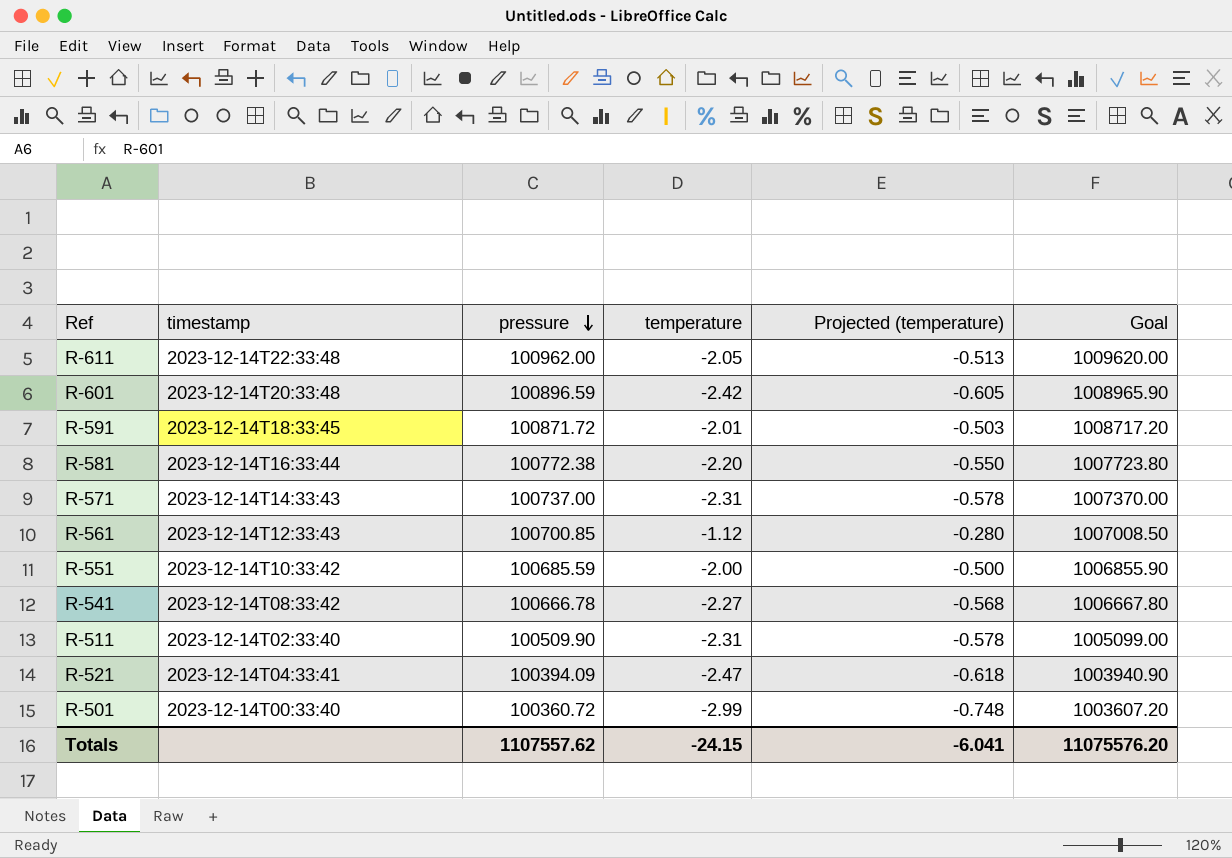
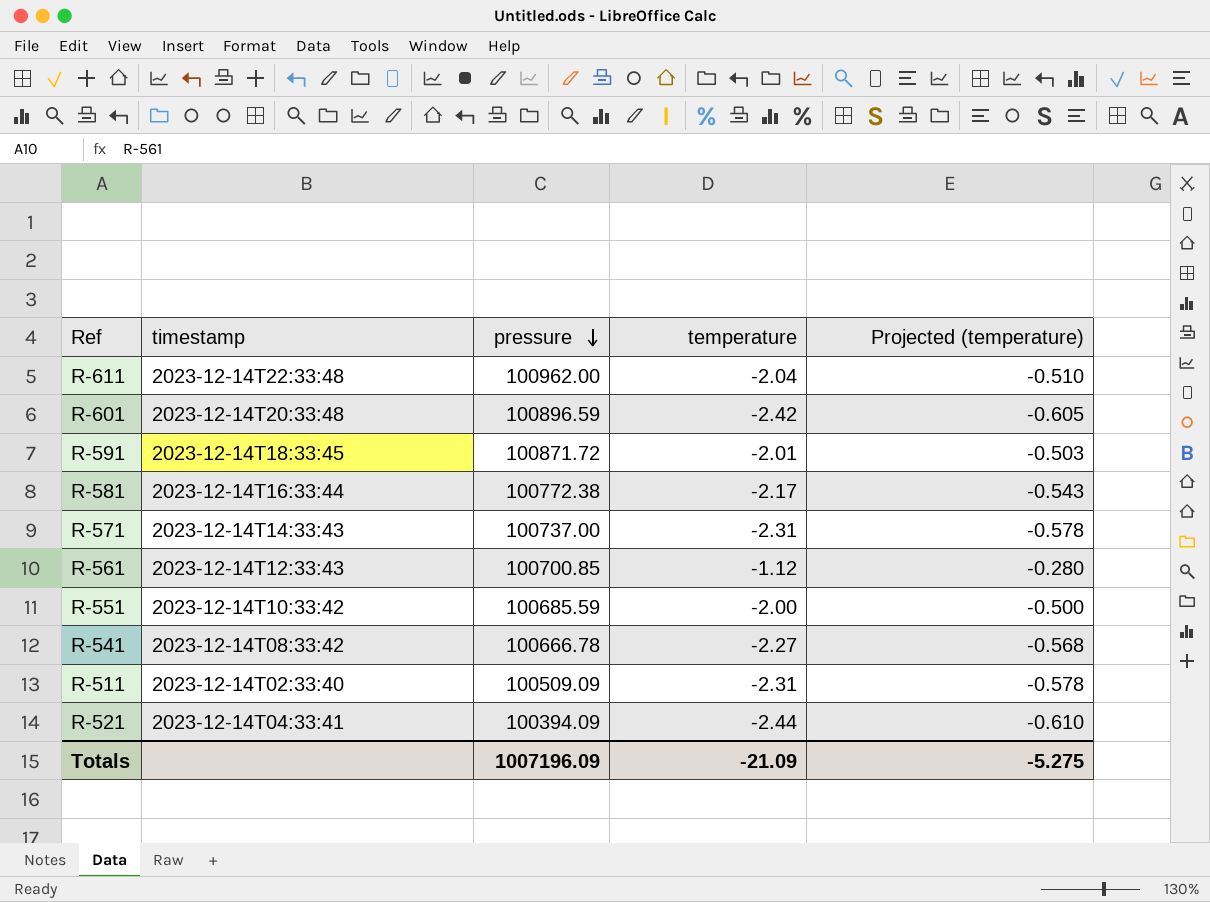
column Goal | formula: [pressure] * 10 -> none
row R-501: 2023-12-14T00:33:40 | 100360.72 | -2.99 | -0.748 | 1003607.20 -> none
R-611 | temperature: -2.05 -> -2.04
R-611 | Projected (temperature): -0.513 -> -0.510
R-581 | temperature: -2.20 -> -2.17
R-581 | Projected (temperature): -0.550 -> -0.543
R-511 | pressure: 100509.90 -> 100509.09
R-521 | temperature: -2.47 -> -2.44
R-521 | Projected (temperature): -0.618 -> -0.610
Totals | pressure: 1107557.62 -> 1007196.09
Totals | temperature: -24.15 -> -21.09
Totals | Projected (temperature): -6.041 -> -5.275

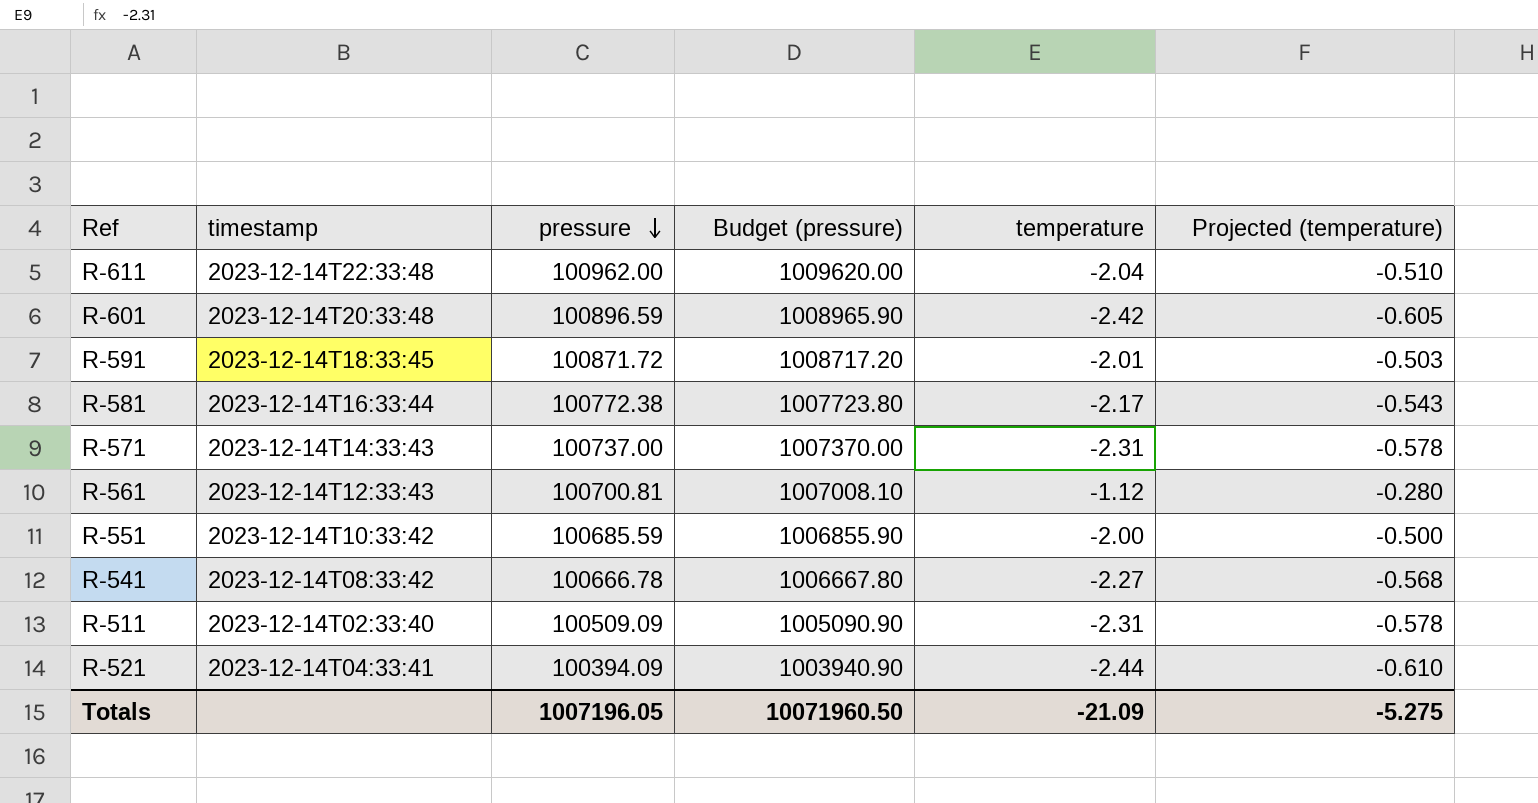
column Budget (pressure) | formula: none -> [pressure] * 10
R-561 | pressure: 100700.85 -> 100700.81
Totals | pressure: 1007196.09 -> 1007196.05

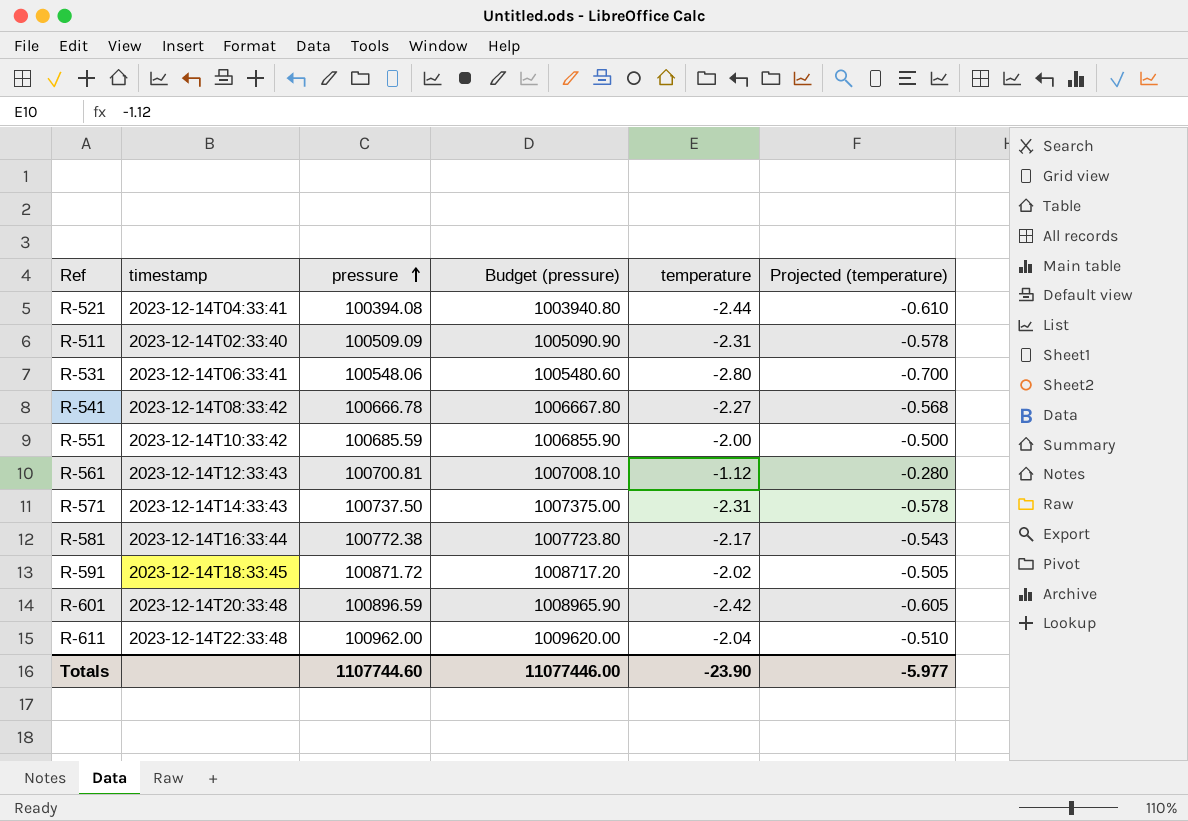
row order: pressure descending -> pressure ascending
R-521 | pressure: 100394.09 -> 100394.08
R-521 | Budget (pressure): 1003940.90 -> 1003940.80
row R-531: none -> 2023-12-14T06:33:41 | 100548.06 | 1005480.60 | -2.80 | -0.700
R-571 | pressure: 100737.00 -> 100737.50
R-571 | Budget (pressure): 1007370.00 -> 1007375.00
R-591 | temperature: -2.01 -> -2.02
R-591 | Projected (temperature): -0.503 -> -0.505
Totals | pressure: 1007196.05 -> 1107744.60
Totals | Budget (pressure): 10071960.50 -> 11077446.00
Totals | temperature: -21.09 -> -23.90
Totals | Projected (temperature): -5.275 -> -5.977

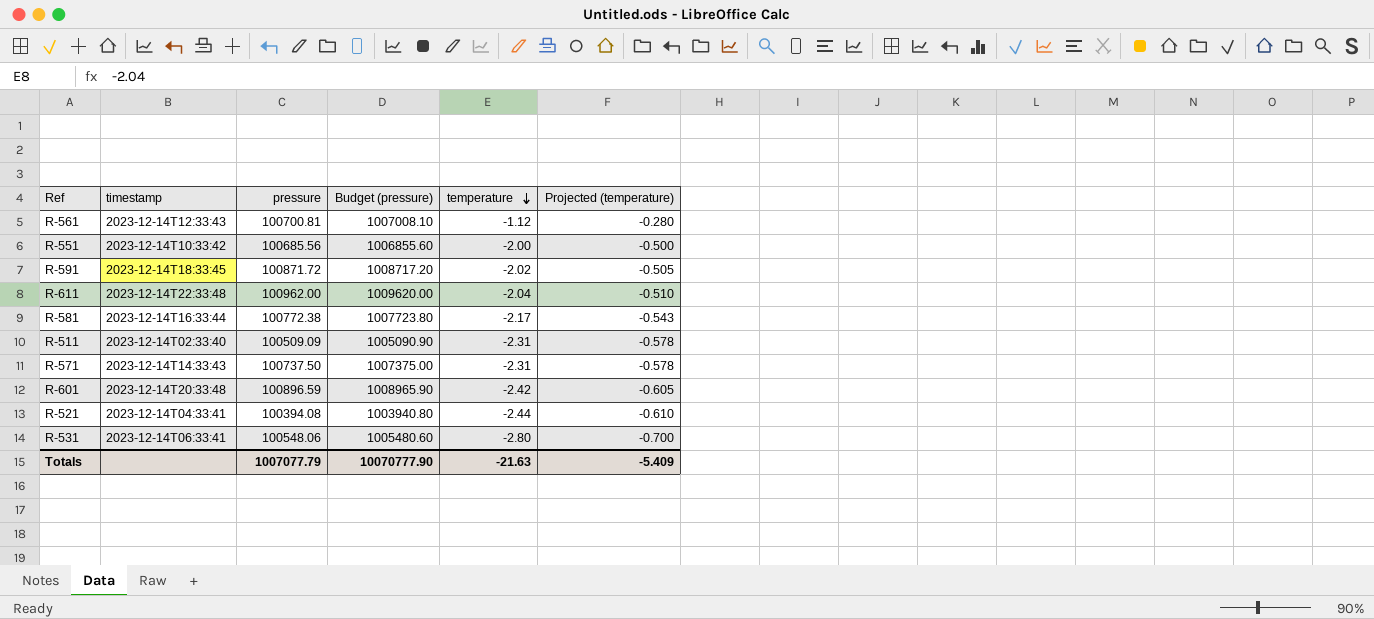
row order: pressure ascending -> temperature descending
row R-541: 2023-12-14T08:33:42 | 100666.78 | 1006667.80 | -2.27 | -0.568 -> none
R-551 | pressure: 100685.59 -> 100685.56
R-551 | Budget (pressure): 1006855.90 -> 1006855.60
Totals | pressure: 1107744.60 -> 1007077.79
Totals | Budget (pressure): 11077446.00 -> 10070777.90
Totals | temperature: -23.90 -> -21.63
Totals | Projected (temperature): -5.977 -> -5.409

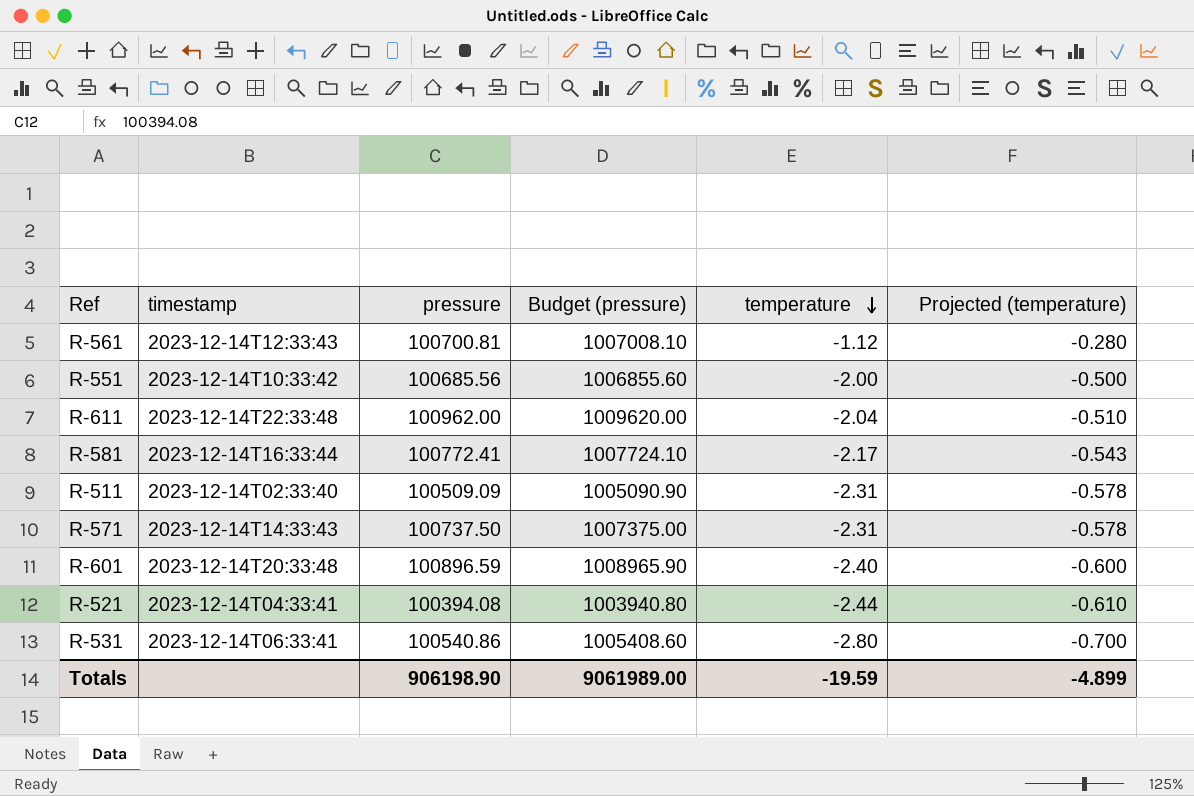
row R-591: 2023-12-14T18:33:45 | 100871.72 | 1008717.20 | -2.02 | -0.505 -> none
R-581 | pressure: 100772.38 -> 100772.41
R-581 | Budget (pressure): 1007723.80 -> 1007724.10
R-601 | temperature: -2.42 -> -2.40
R-601 | Projected (temperature): -0.605 -> -0.600
R-531 | pressure: 100548.06 -> 100540.86
R-531 | Budget (pressure): 1005480.60 -> 1005408.60
Totals | pressure: 1007077.79 -> 906198.90
Totals | Budget (pressure): 10070777.90 -> 9061989.00
Totals | temperature: -21.63 -> -19.59
Totals | Projected (temperature): -5.409 -> -4.899

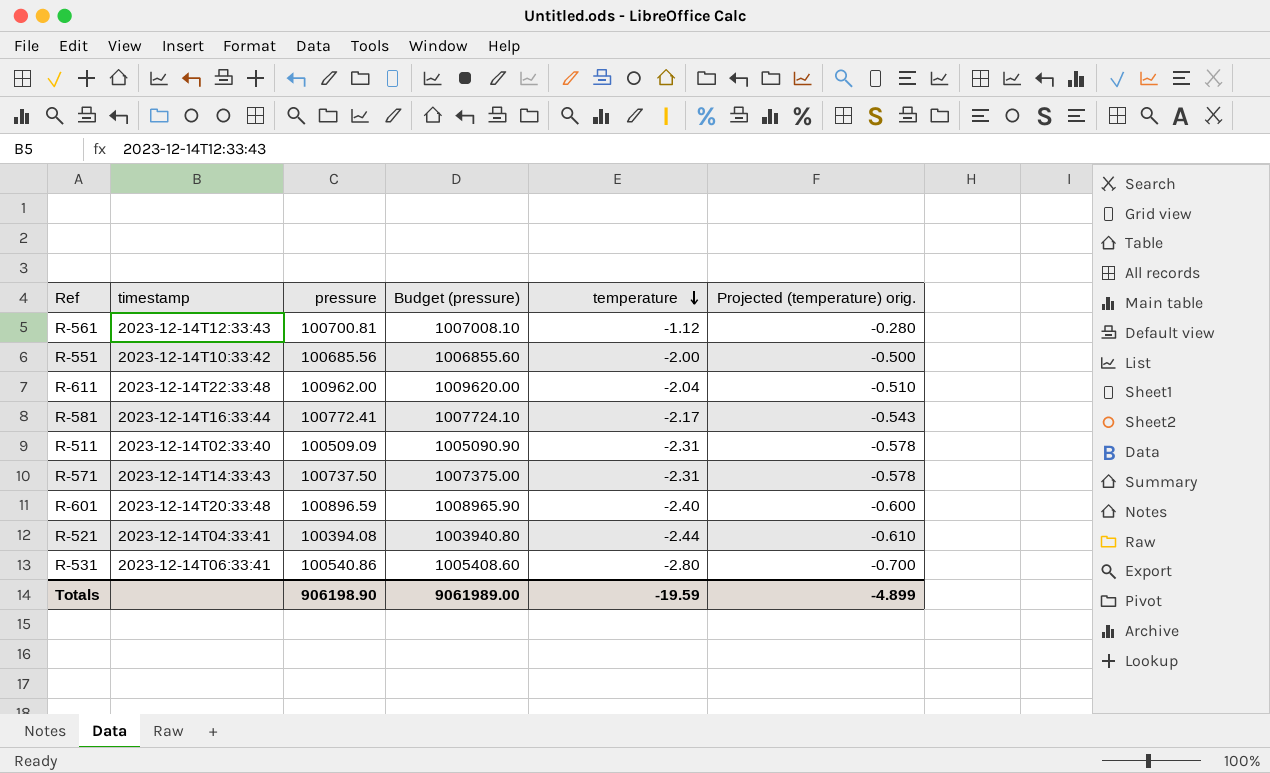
column name: Projected (temperature) -> Projected (temperature) orig.

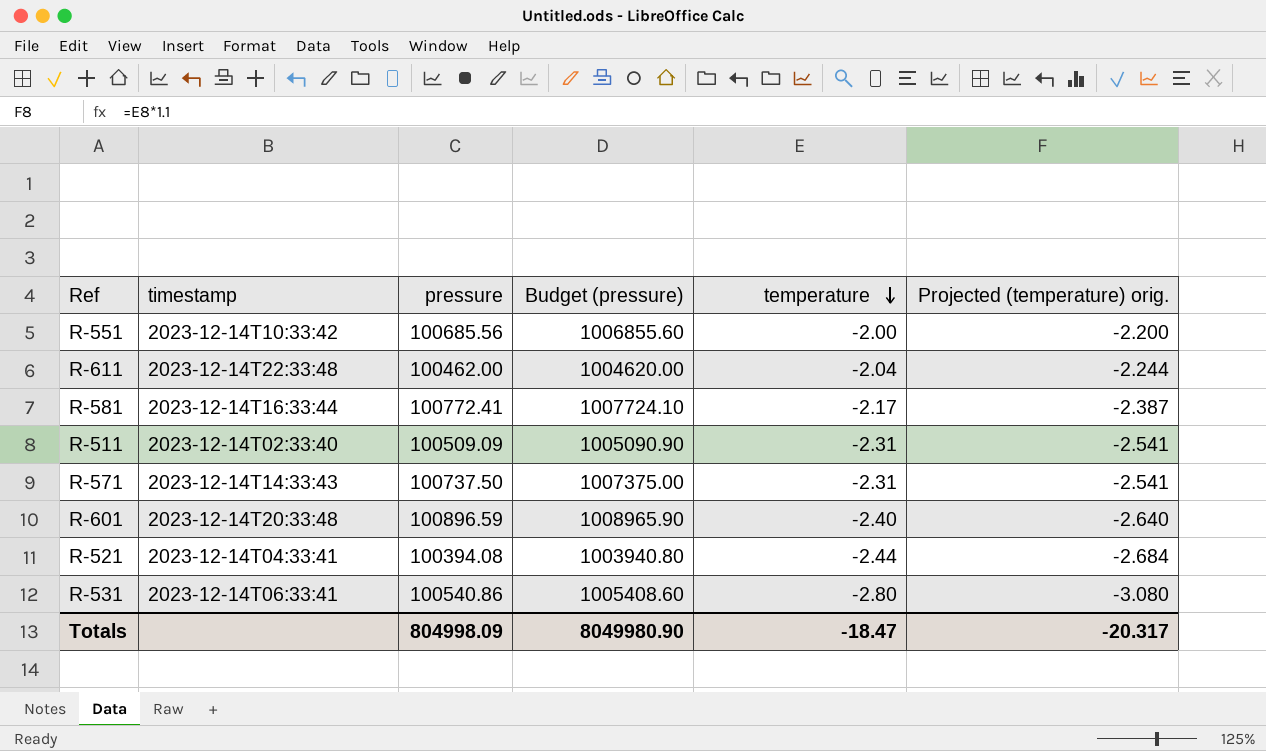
column Projected (temperature) orig. | formula: [temperature] * 0.25 -> [temperature] * 1.1
row R-561: 2023-12-14T12:33:43 | 100700.81 | 1007008.10 | -1.12 | -0.280 -> none
R-611 | pressure: 100962.00 -> 100462.00
R-611 | Budget (pressure): 1009620.00 -> 1004620.00
Totals | pressure: 906198.90 -> 804998.09
Totals | Budget (pressure): 9061989.00 -> 8049980.90
Totals | temperature: -19.59 -> -18.47
Totals | Projected (temperature) orig.: -4.899 -> -20.317

